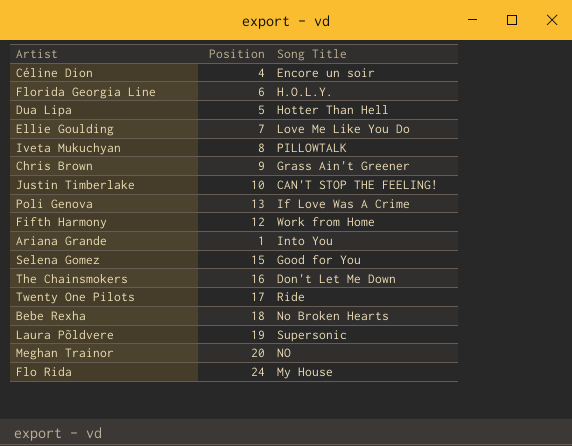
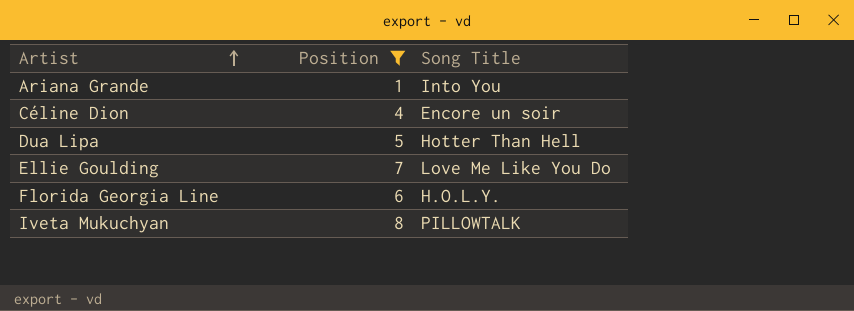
filter: none -> Position <= 8
row order: none -> Artist ascending

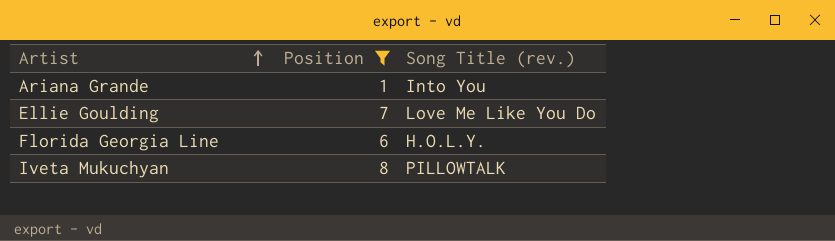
column name: Song Title -> Song Title (rev.)
row Céline Dion: 4 | Encore un soir -> none
row Dua Lipa: 5 | Hotter Than Hell -> none

